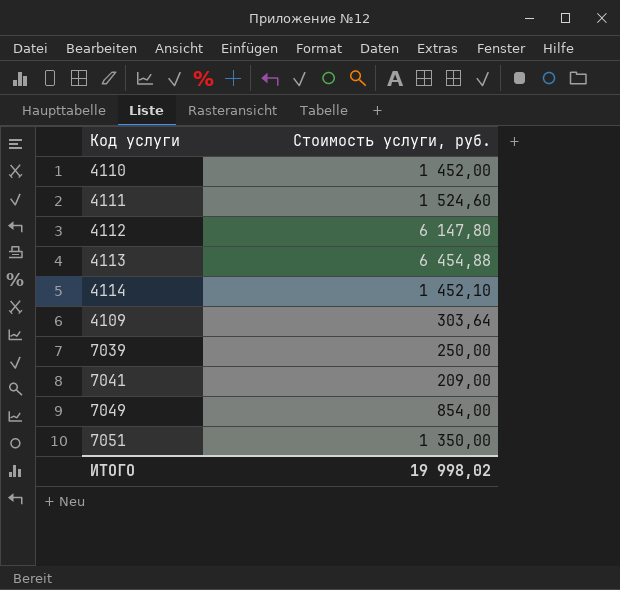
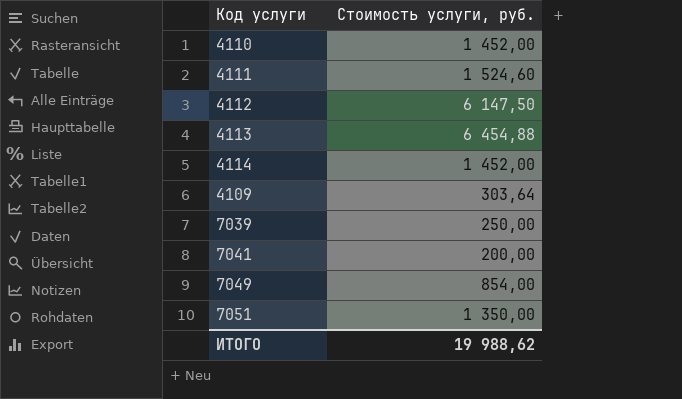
4112 | Стоимость услуги, руб.: 6 147,80 -> 6 147,50
4114 | Стоимость услуги, руб.: 1 452,10 -> 1 452,00
7041 | Стоимость услуги, руб.: 209,00 -> 200,00
ИТОГО | Стоимость услуги, руб.: 19 998,02 -> 19 988,62

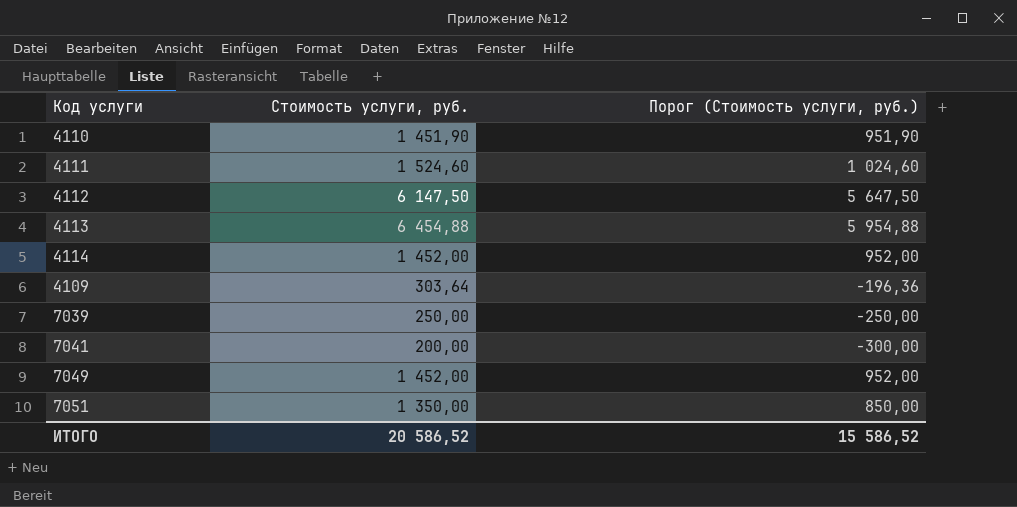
column Порог (Стоимость услуги, руб.) | formula: none -> [Стоимость услуги, руб.] - 500
4110 | Стоимость услуги, руб.: 1 452,00 -> 1 451,90
7049 | Стоимость услуги, руб.: 854,00 -> 1 452,00
ИТОГО | Стоимость услуги, руб.: 19 988,62 -> 20 586,52

